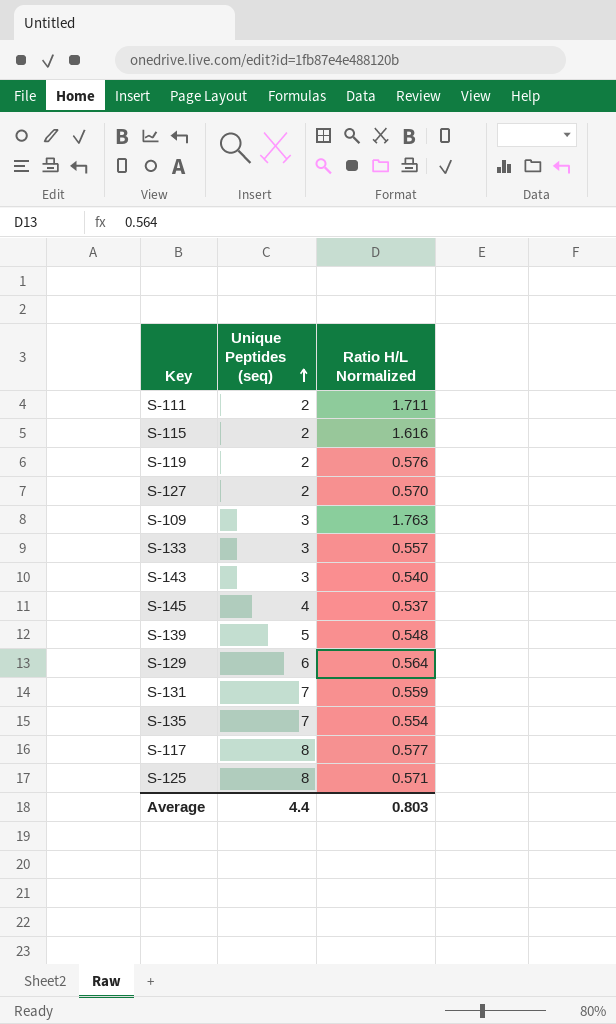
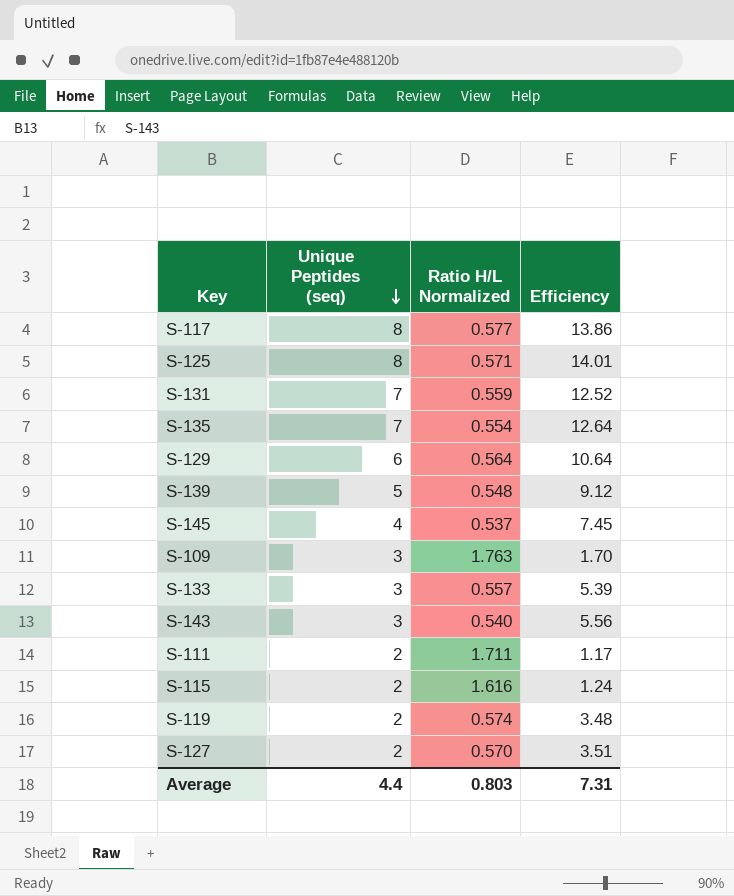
row order: Unique Peptides (seq) ascending -> Unique Peptides (seq) descending
column Efficiency | formula: none -> [Unique Peptides (seq)] / [Ratio H/L Normalized]
S-119 | Ratio H/L Normalized: 0.576 -> 0.574

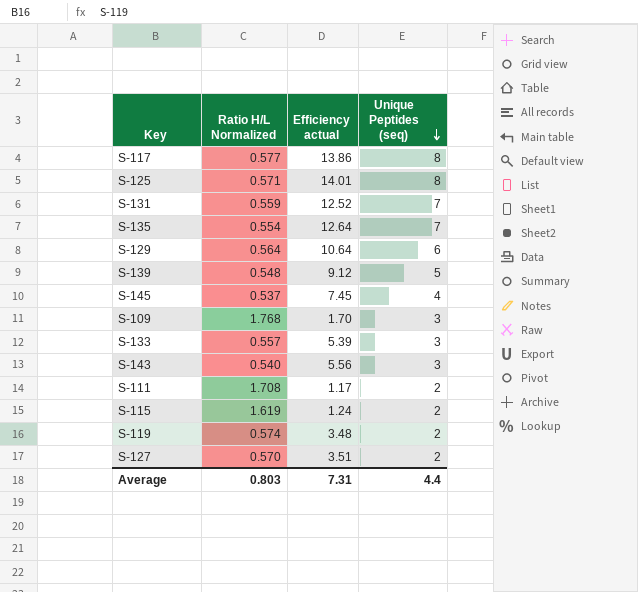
column name: Efficiency -> Efficiency actual
column Unique Peptides (seq) | position: 2 -> 4
S-109 | Ratio H/L Normalized: 1.763 -> 1.768
S-111 | Ratio H/L Normalized: 1.711 -> 1.708
S-115 | Ratio H/L Normalized: 1.616 -> 1.619

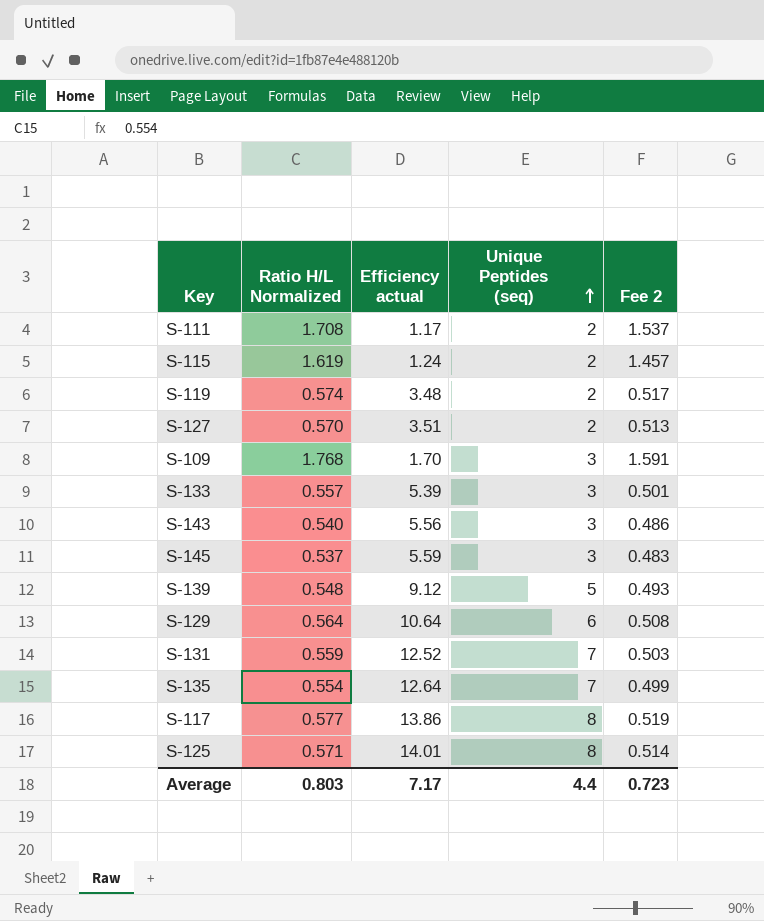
row order: Unique Peptides (seq) descending -> Unique Peptides (seq) ascending
column Fee 2 | formula: none -> [Ratio H/L Normalized] * 0.9
S-145 | Efficiency actual: 7.45 -> 5.59
S-145 | Unique Peptides (seq): 4 -> 3
Average | Efficiency actual: 7.31 -> 7.17

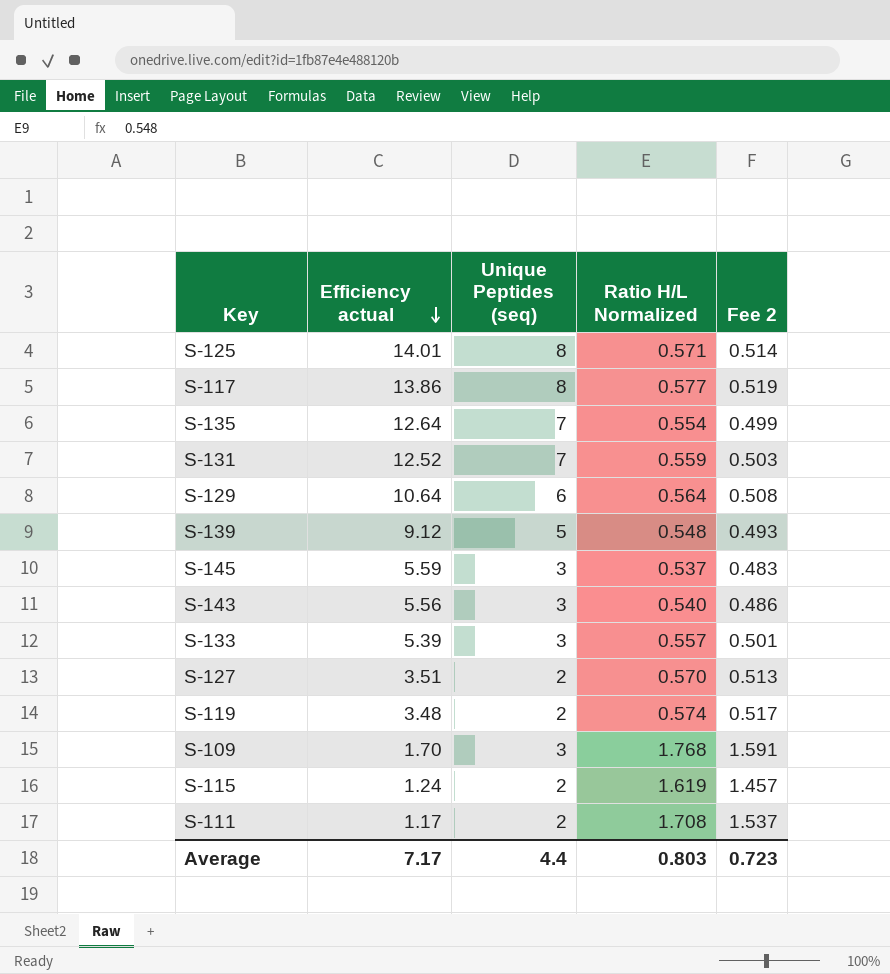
row order: Unique Peptides (seq) ascending -> Efficiency actual descending
column Ratio H/L Normalized | position: 2 -> 4

